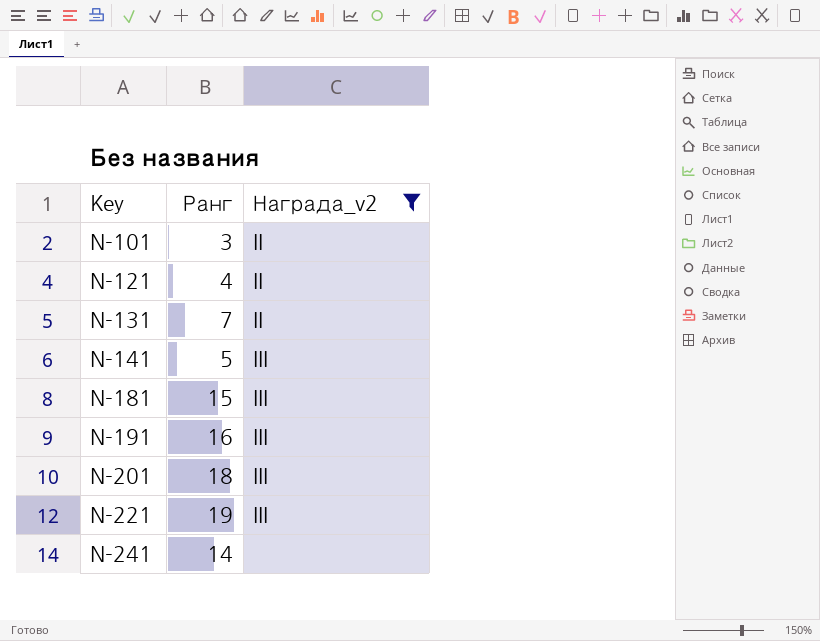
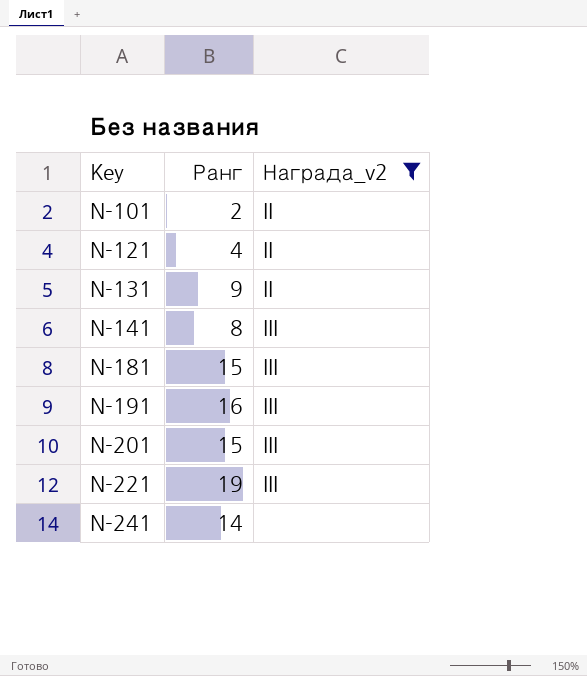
N-101 | Ранг: 3 -> 2
N-131 | Ранг: 7 -> 9
N-141 | Ранг: 5 -> 8
N-201 | Ранг: 18 -> 15

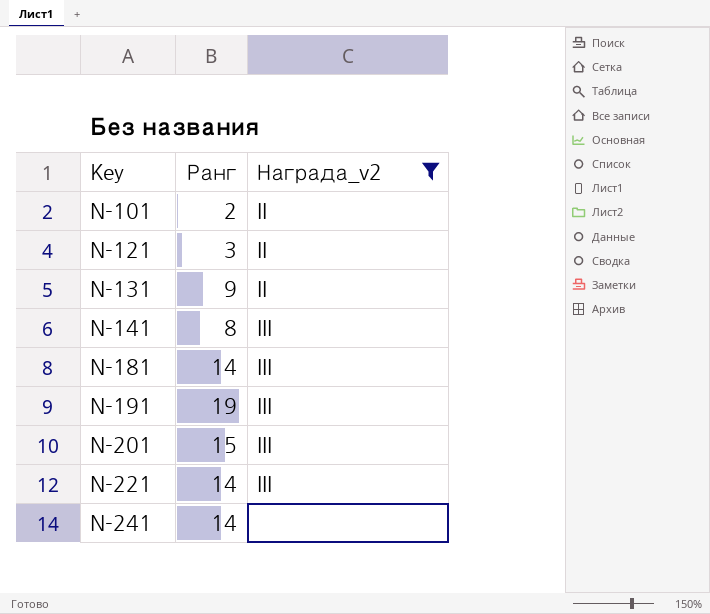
N-121 | Ранг: 4 -> 3
N-181 | Ранг: 15 -> 14
N-191 | Ранг: 16 -> 19
N-221 | Ранг: 19 -> 14

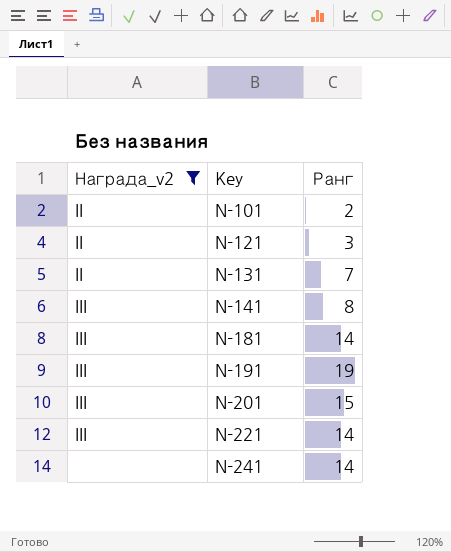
column Награда_v2 | position: 3 -> 1
N-131 | Ранг: 9 -> 7

